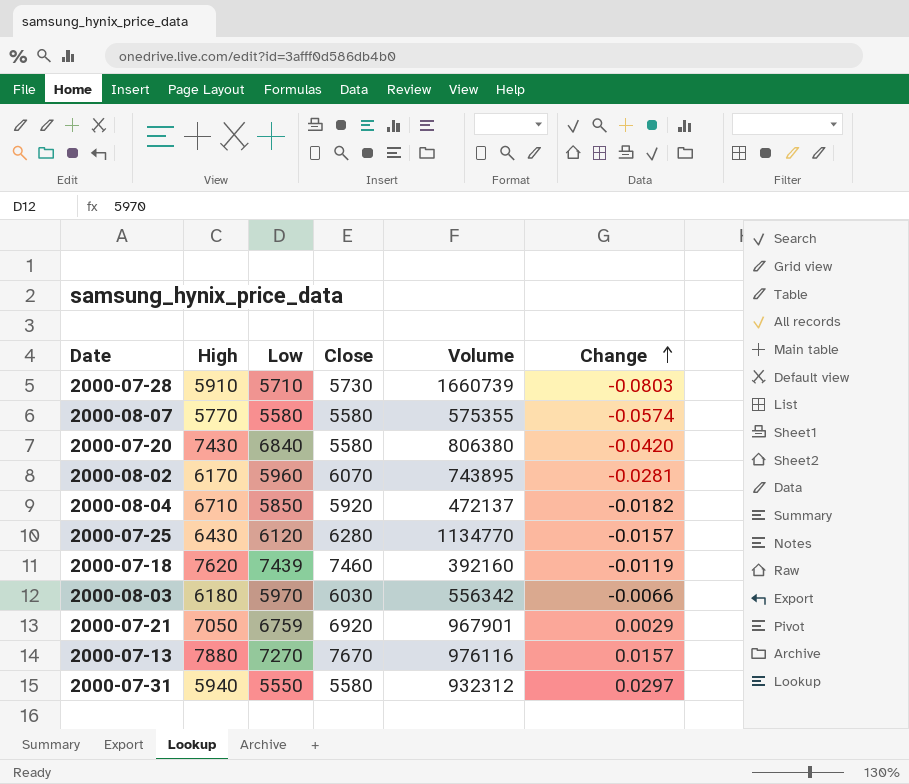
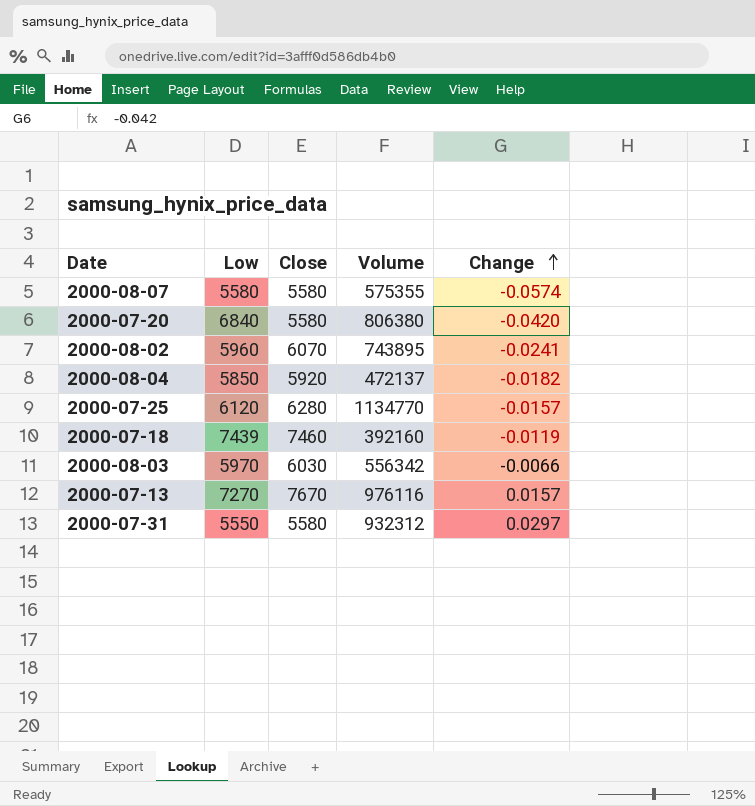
column High | position: 2 -> none
row 2000-07-28: 5910 | 5710 | 5730 | 1660739 | -0.0803 -> none
row 2000-07-21: 7050 | 6759 | 6920 | 967901 | 0.0029 -> none
2000-08-02 | Change: -0.0281 -> -0.0241

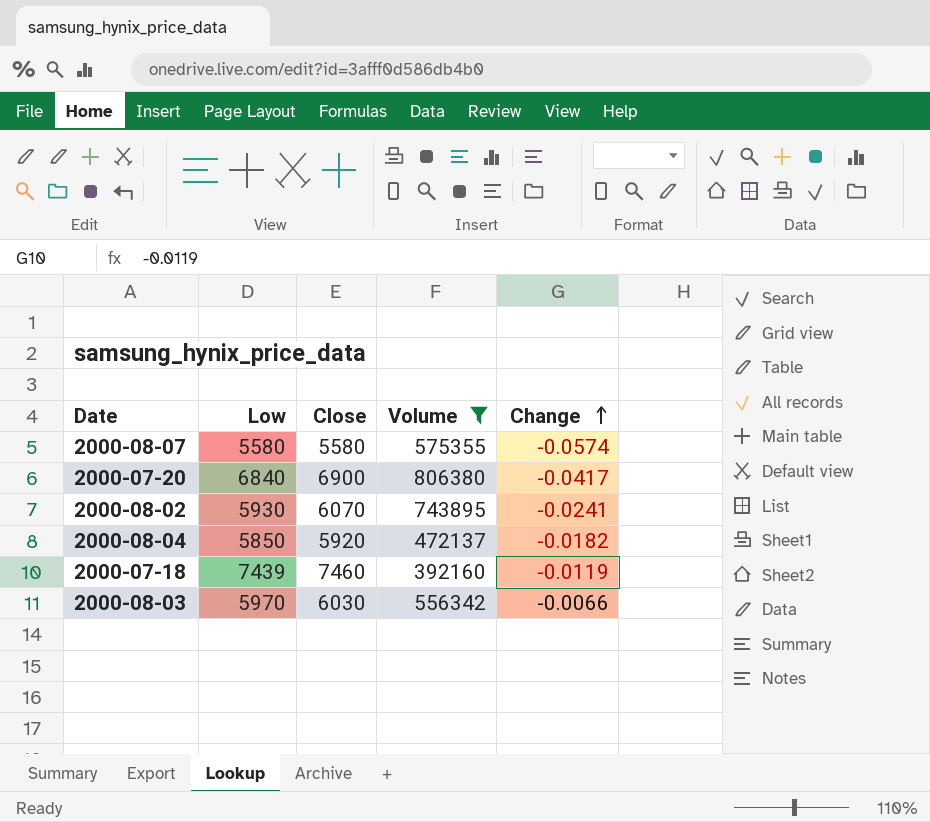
filter: none -> Volume <= 806380
2000-07-20 | Close: 5580 -> 6900
2000-07-20 | Change: -0.0420 -> -0.0417
2000-08-02 | Low: 5960 -> 5930

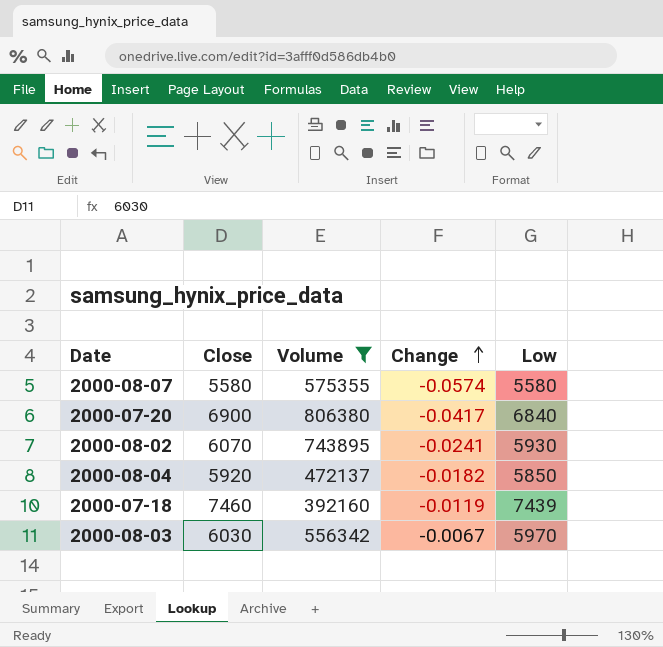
column Low | position: 2 -> 5
2000-08-03 | Change: -0.0066 -> -0.0067

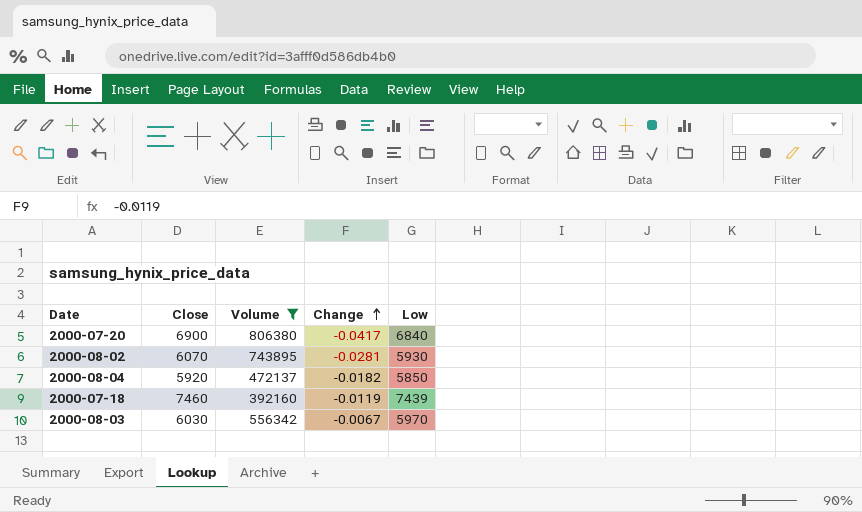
row 2000-08-07: 5580 | 575355 | -0.0574 | 5580 -> none
2000-08-02 | Change: -0.0241 -> -0.0281

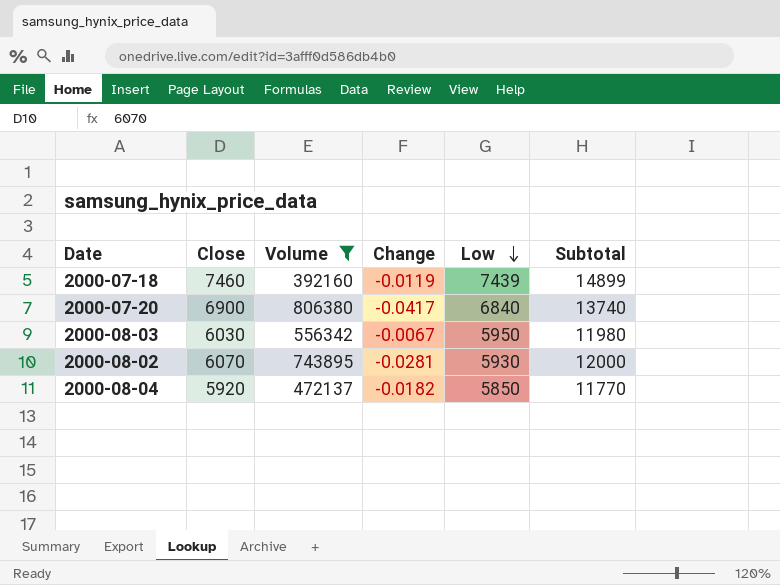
row order: Change ascending -> Low descending
column Subtotal | formula: none -> [Close] + [Low]
2000-08-03 | Low: 5970 -> 5950

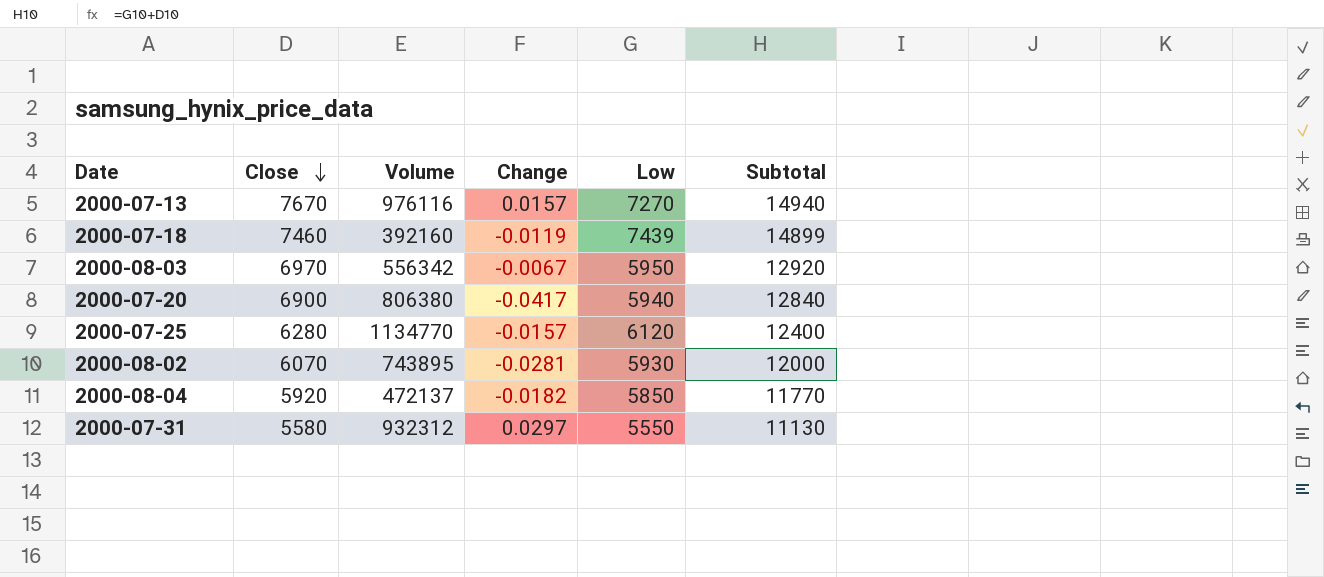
filter: Volume <= 806380 -> none
row order: Low descending -> Close descending
2000-08-03 | Close: 6030 -> 6970
2000-08-03 | Subtotal: 11980 -> 12920
2000-07-20 | Low: 6840 -> 5940
2000-07-20 | Subtotal: 13740 -> 12840

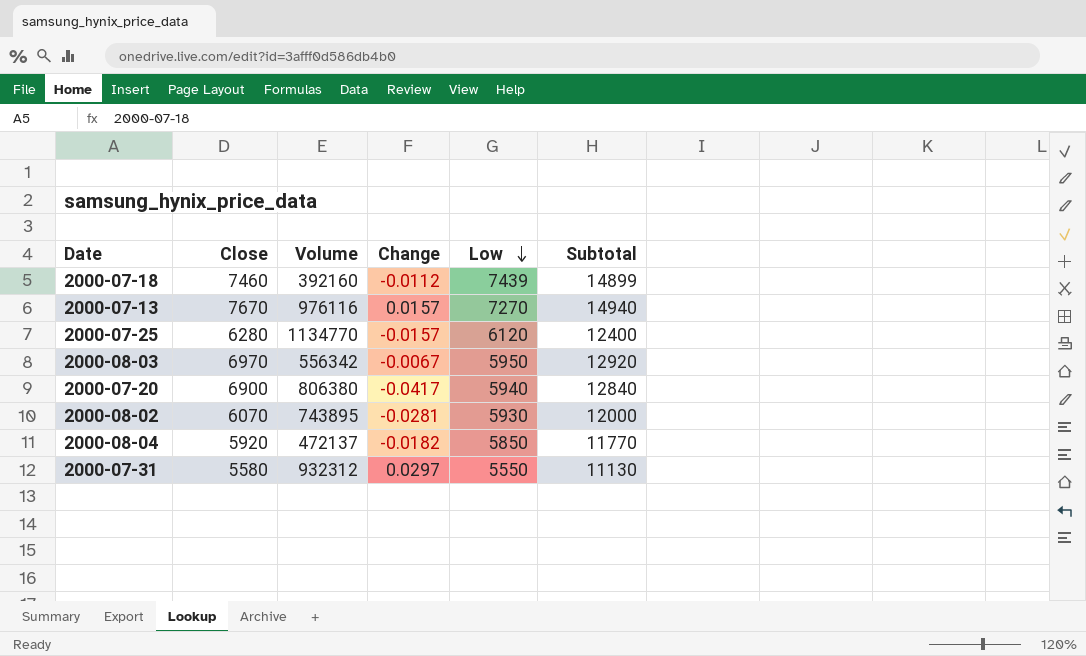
row order: Close descending -> Low descending
2000-07-18 | Change: -0.0119 -> -0.0112

